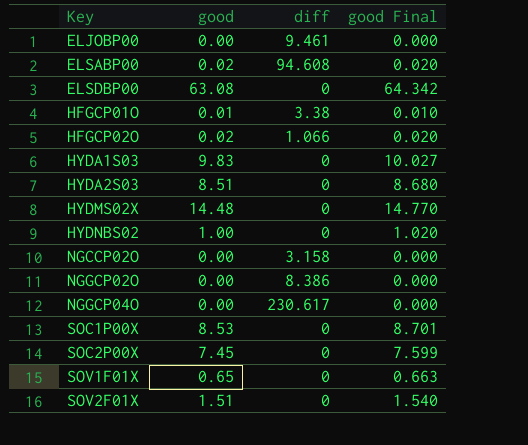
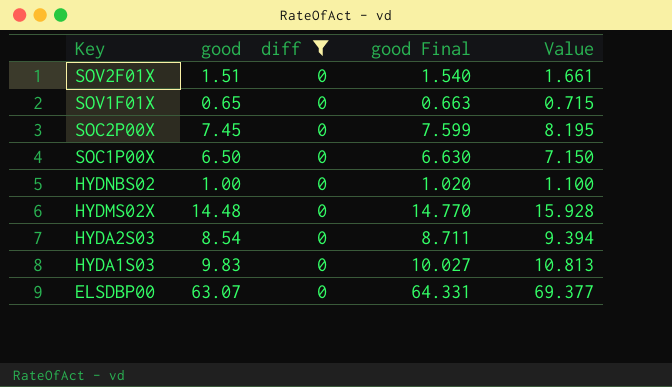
filter: none -> diff = 0
row order: Key ascending -> Key descending
column Value | formula: none -> [good] * 1.1
SOC1P00X | good: 8.53 -> 6.50
SOC1P00X | good Final: 8.701 -> 6.630
HYDA2S03 | good: 8.51 -> 8.54
HYDA2S03 | good Final: 8.680 -> 8.711
ELSDBP00 | good: 63.08 -> 63.07
ELSDBP00 | good Final: 64.342 -> 64.331

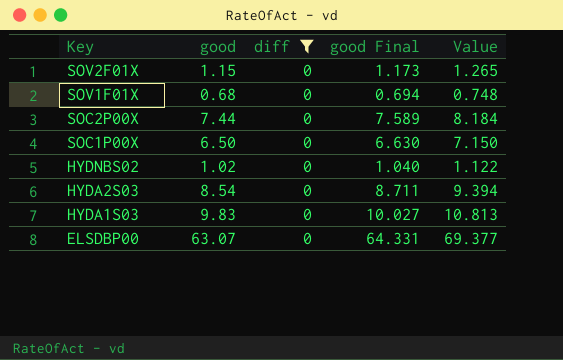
row HYDMS02X: 14.48 | 0 | 14.770 | 15.928 -> none
SOV2F01X | good: 1.51 -> 1.15
SOV2F01X | good Final: 1.540 -> 1.173
SOV2F01X | Value: 1.661 -> 1.265
SOV1F01X | good: 0.65 -> 0.68
SOV1F01X | good Final: 0.663 -> 0.694
SOV1F01X | Value: 0.715 -> 0.748
SOC2P00X | good: 7.45 -> 7.44
SOC2P00X | good Final: 7.599 -> 7.589
SOC2P00X | Value: 8.195 -> 8.184
HYDNBS02 | good: 1.00 -> 1.02
HYDNBS02 | good Final: 1.020 -> 1.040
HYDNBS02 | Value: 1.100 -> 1.122

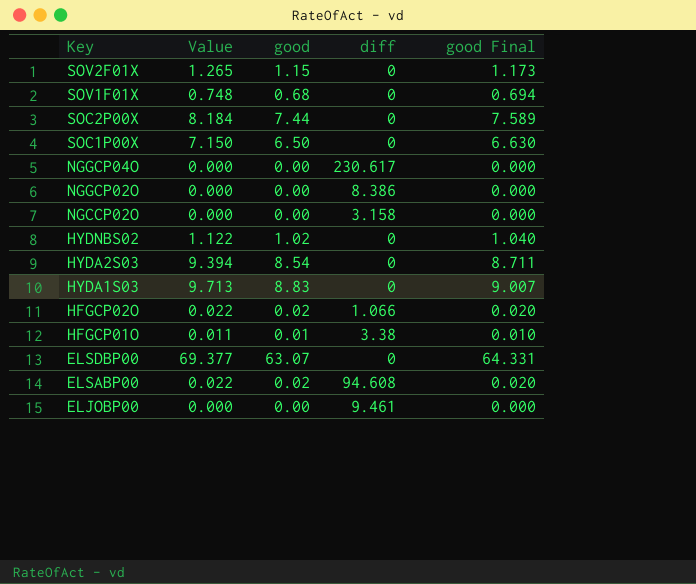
filter: diff = 0 -> none
column Value | position: 5 -> 2
HYDA1S03 | Value: 10.813 -> 9.713
HYDA1S03 | good: 9.83 -> 8.83
HYDA1S03 | good Final: 10.027 -> 9.007

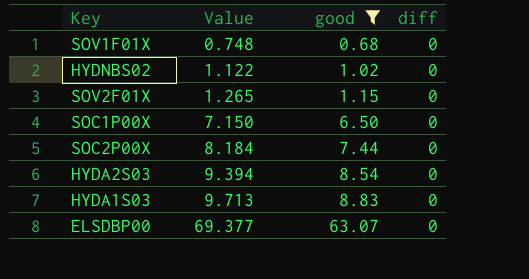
filter: none -> good >= 0.68
row order: Key descending -> Value ascending
column good Final | formula: [good] * 1.02 -> none

